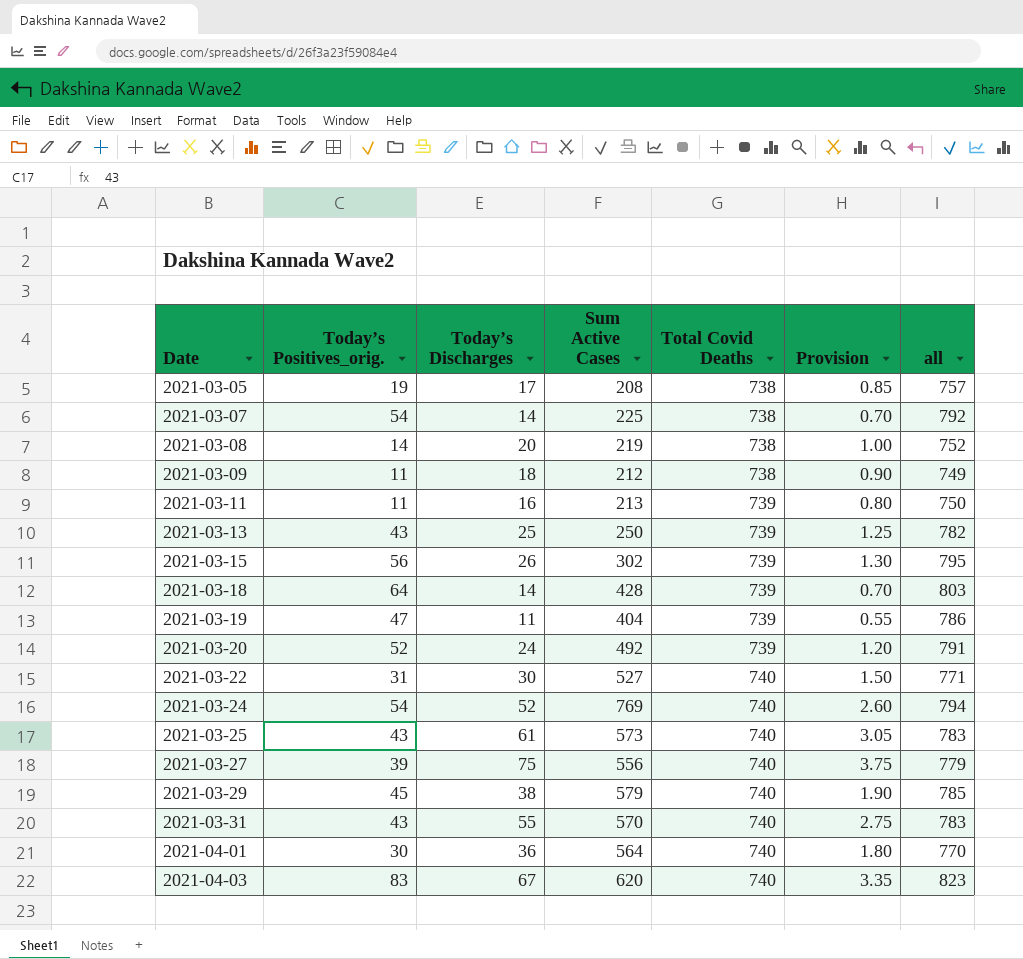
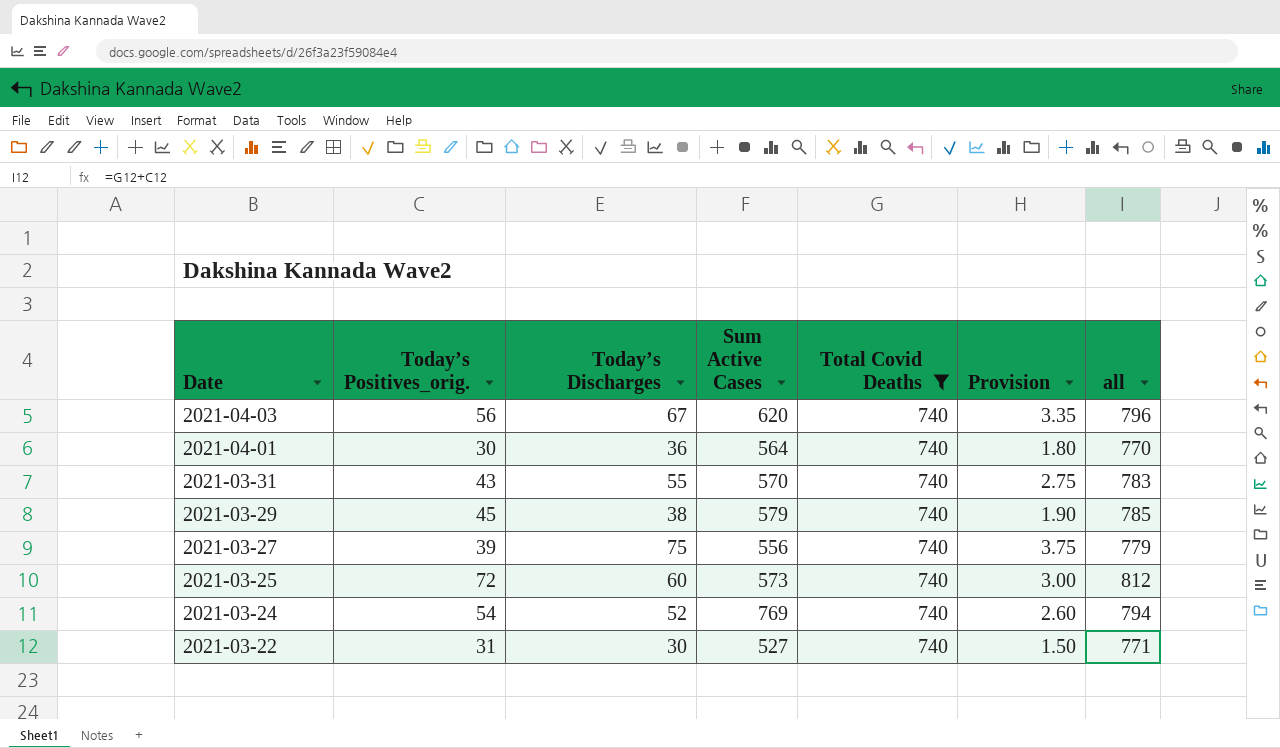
filter: none -> Total Covid Deaths = 740
row order: Date ascending -> Date descending
2021-04-03 | Today’s Positives_orig.: 83 -> 56
2021-04-03 | all: 823 -> 796
2021-03-25 | Today’s Positives_orig.: 43 -> 72
2021-03-25 | Today’s Discharges: 61 -> 60
2021-03-25 | Provision: 3.05 -> 3.00
2021-03-25 | all: 783 -> 812

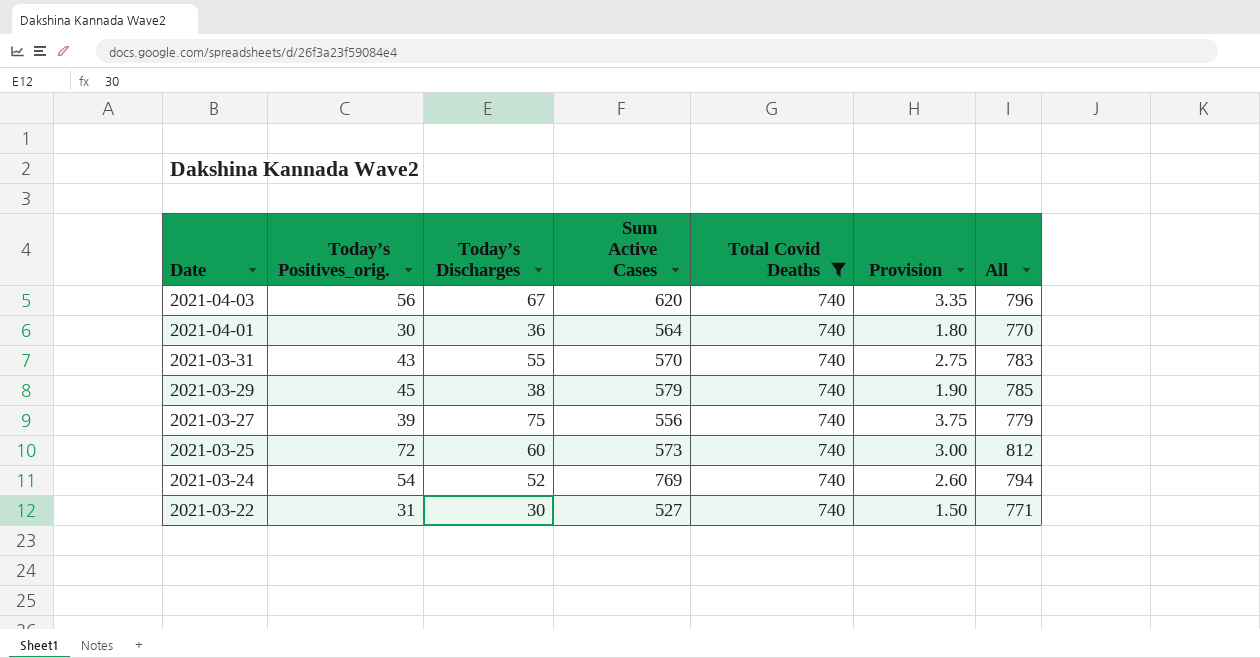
column name: all -> All

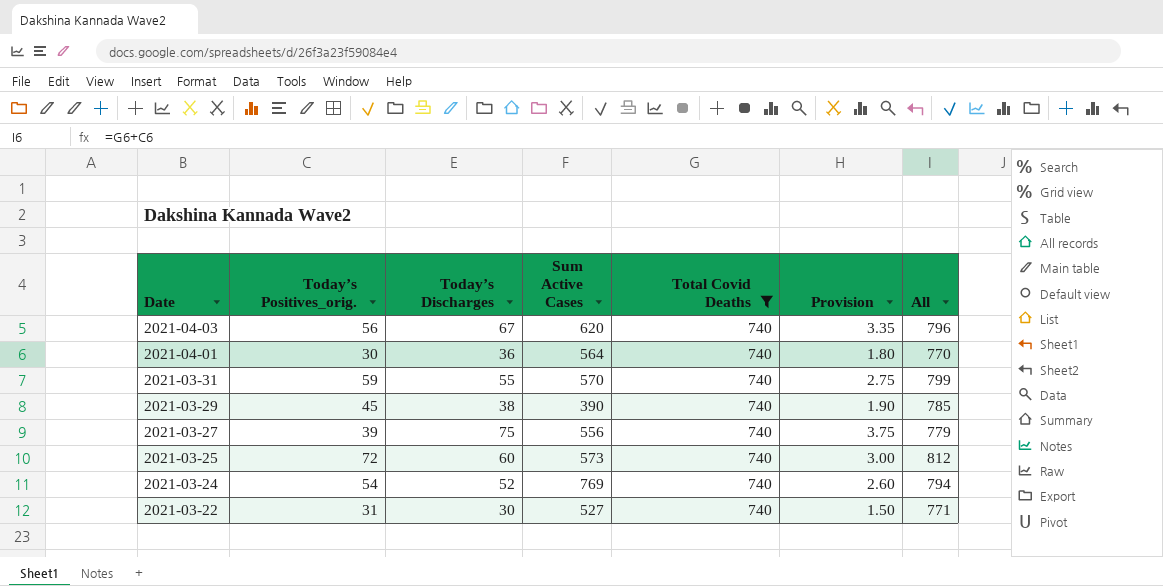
2021-03-31 | Today’s Positives_orig.: 43 -> 59
2021-03-31 | All: 783 -> 799
2021-03-29 | Sum Active Cases: 579 -> 390

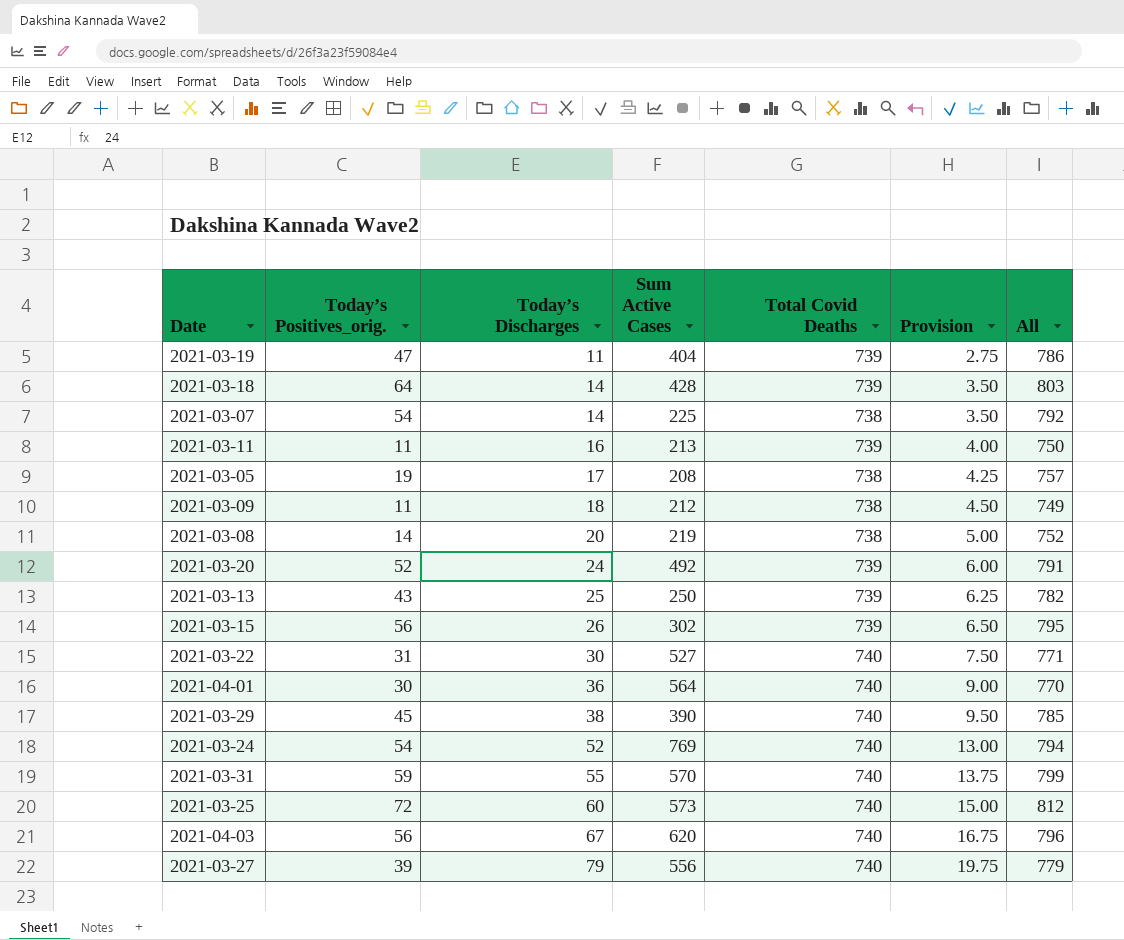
filter: Total Covid Deaths = 740 -> none
row order: Date descending -> Today’s Discharges ascending
column Provision | formula: [Today’s Discharges] * 0.05 -> [Today’s Discharges] * 0.25
2021-03-27 | Today’s Discharges: 75 -> 79

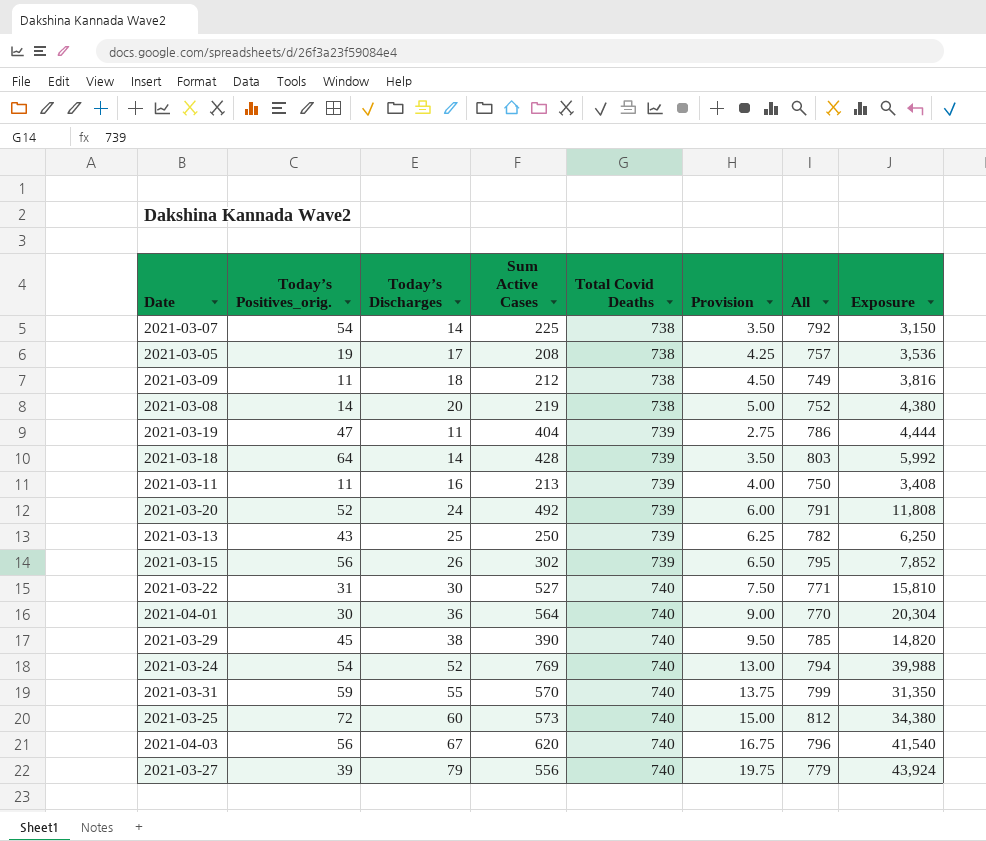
row order: Today’s Discharges ascending -> Total Covid Deaths ascending
column Exposure | formula: none -> [Today’s Discharges] * [Sum Active Cases]

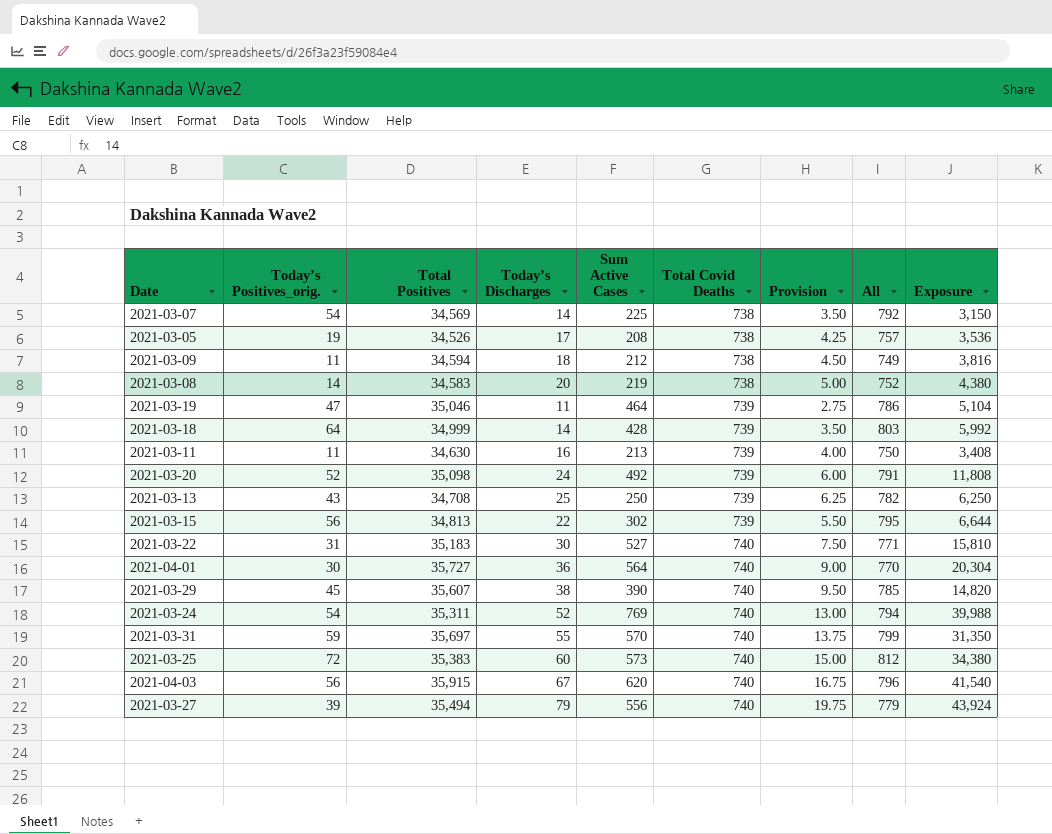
column Total Positives | position: none -> 3
2021-03-19 | Sum Active Cases: 404 -> 464
2021-03-19 | Exposure: 4,444 -> 5,104
2021-03-15 | Today’s Discharges: 26 -> 22
2021-03-15 | Provision: 6.50 -> 5.50
2021-03-15 | Exposure: 7,852 -> 6,644

